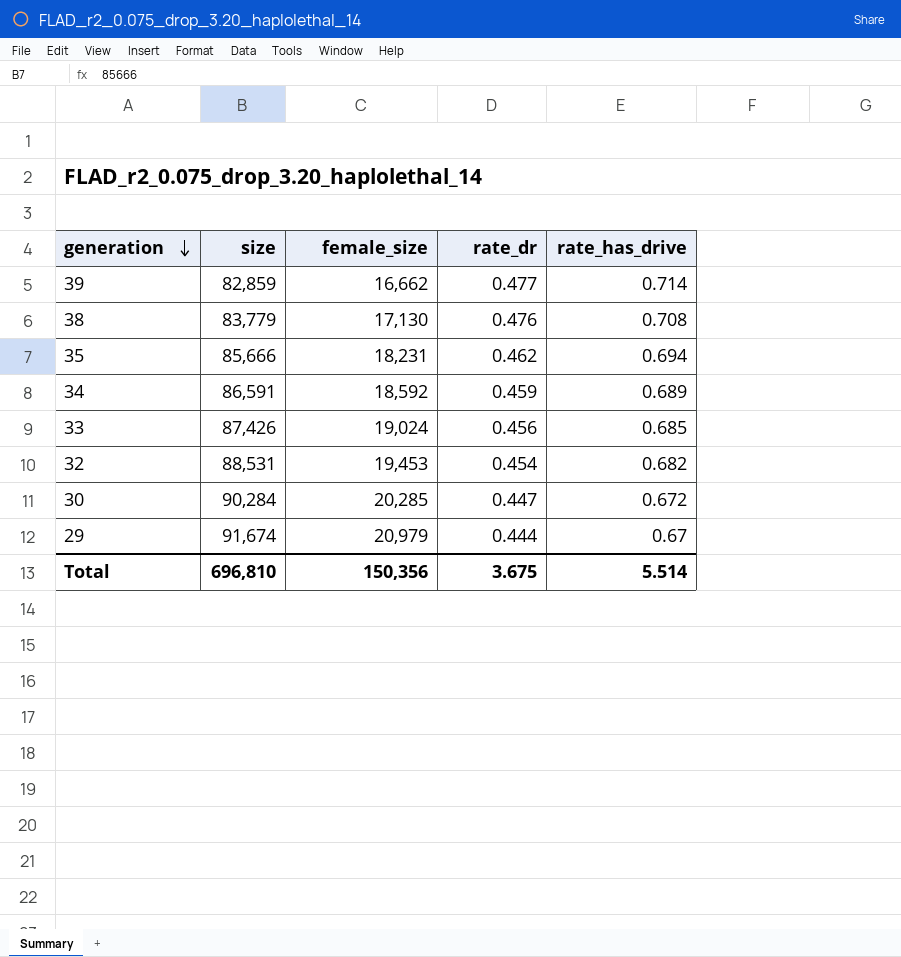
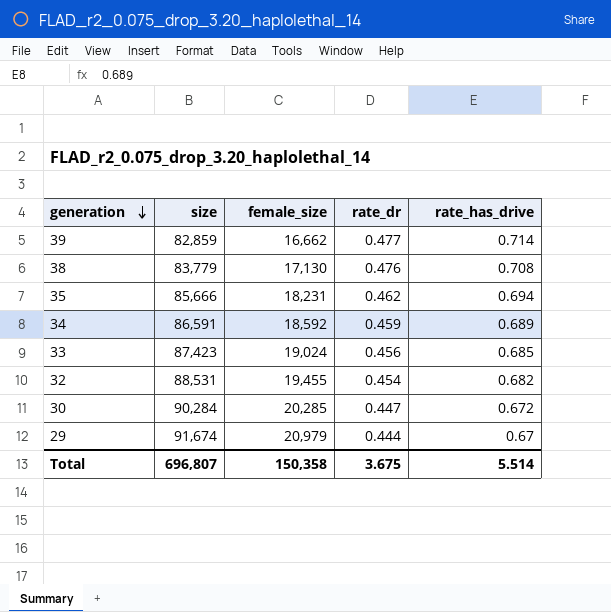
33 | size: 87,426 -> 87,423
32 | female_size: 19,453 -> 19,455
Total | size: 696,810 -> 696,807
Total | female_size: 150,356 -> 150,358

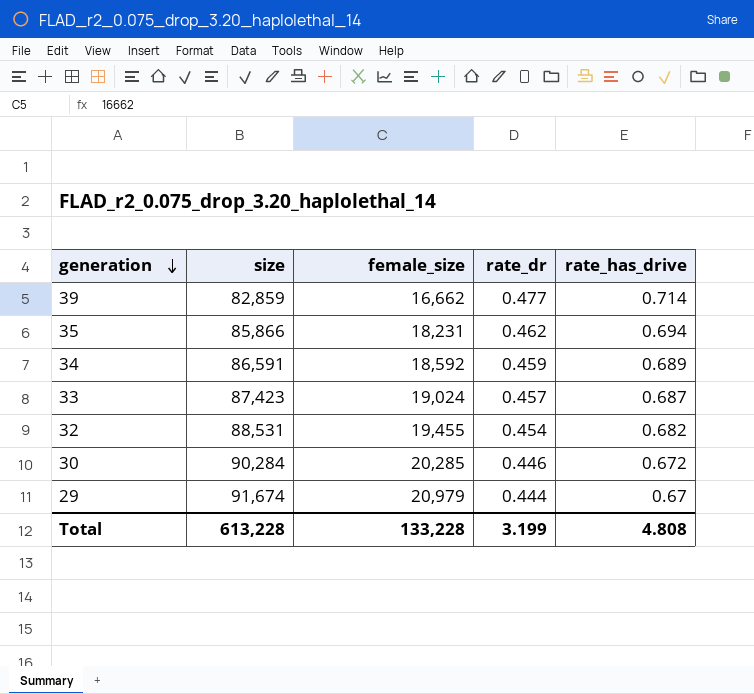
row 38: 83,779 | 17,130 | 0.476 | 0.708 -> none
35 | size: 85,666 -> 85,866
33 | rate_dr: 0.456 -> 0.457
33 | rate_has_drive: 0.685 -> 0.687
30 | rate_dr: 0.447 -> 0.446
Total | size: 696,807 -> 613,228
Total | female_size: 150,358 -> 133,228
Total | rate_dr: 3.675 -> 3.199
Total | rate_has_drive: 5.514 -> 4.808

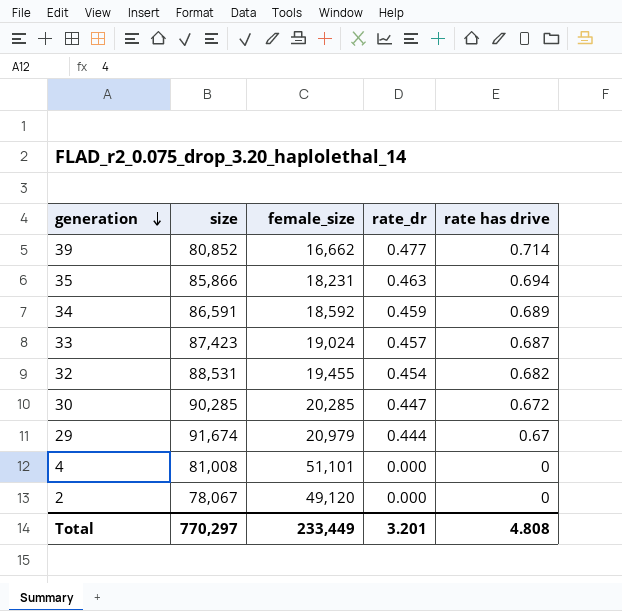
column name: rate_has_drive -> rate has drive
39 | size: 82,859 -> 80,852
35 | rate_dr: 0.462 -> 0.463
30 | size: 90,284 -> 90,285
30 | rate_dr: 0.446 -> 0.447
row 4: none -> 81,008 | 51,101 | 0.000 | 0
row 2: none -> 78,067 | 49,120 | 0.000 | 0
Total | size: 613,228 -> 770,297
Total | female_size: 133,228 -> 233,449
Total | rate_dr: 3.199 -> 3.201

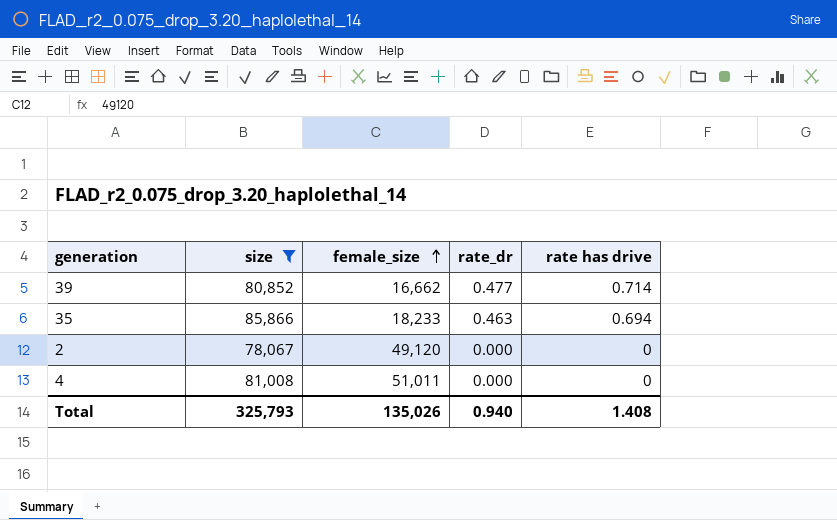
filter: none -> size <= 85,866
row order: generation descending -> female_size ascending
35 | female_size: 18,231 -> 18,233
4 | female_size: 51,101 -> 51,011
Total | size: 770,297 -> 325,793
Total | female_size: 233,449 -> 135,026
Total | rate_dr: 3.201 -> 0.940
Total | rate has drive: 4.808 -> 1.408

